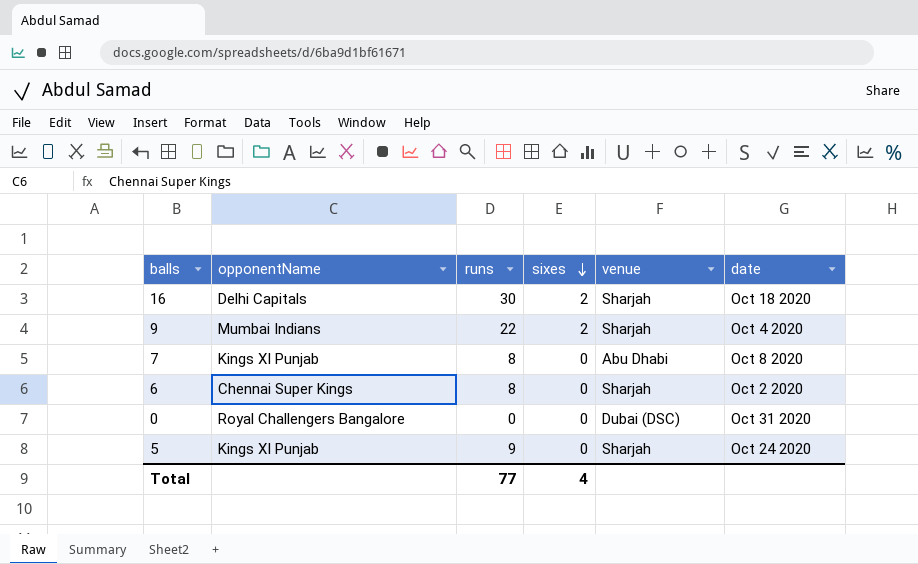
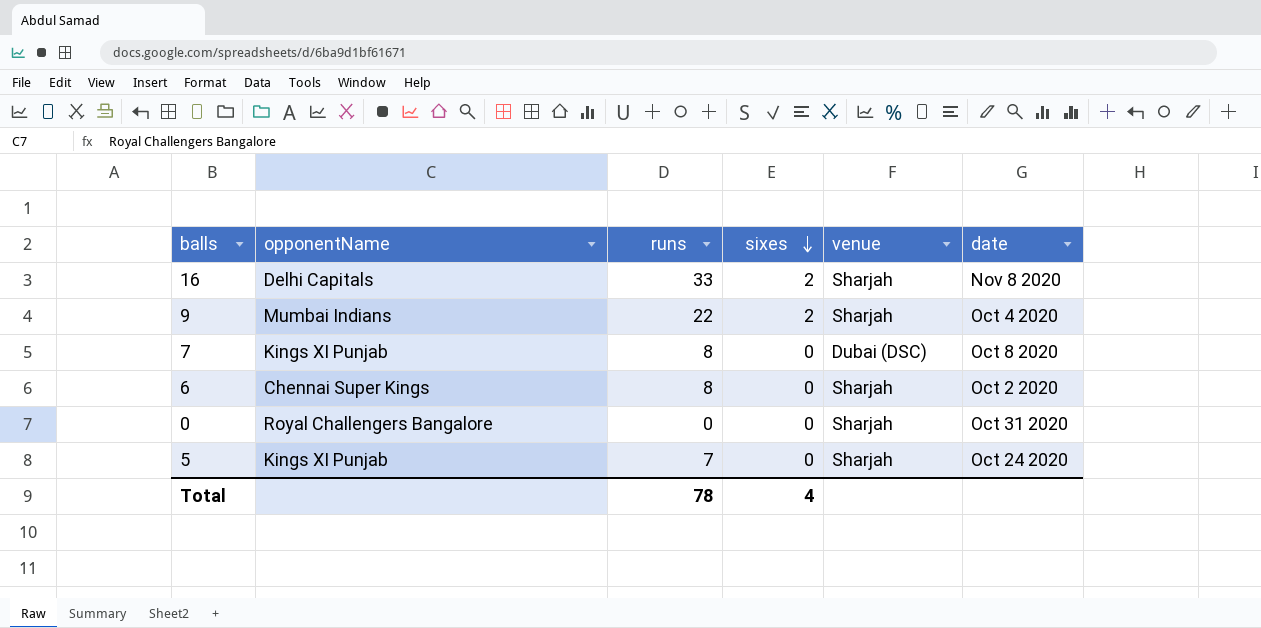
16 | runs: 30 -> 33
16 | date: Oct 18 2020 -> Nov 8 2020
7 | venue: Abu Dhabi -> Dubai (DSC)
0 | venue: Dubai (DSC) -> Sharjah
5 | runs: 9 -> 7
Total | runs: 77 -> 78

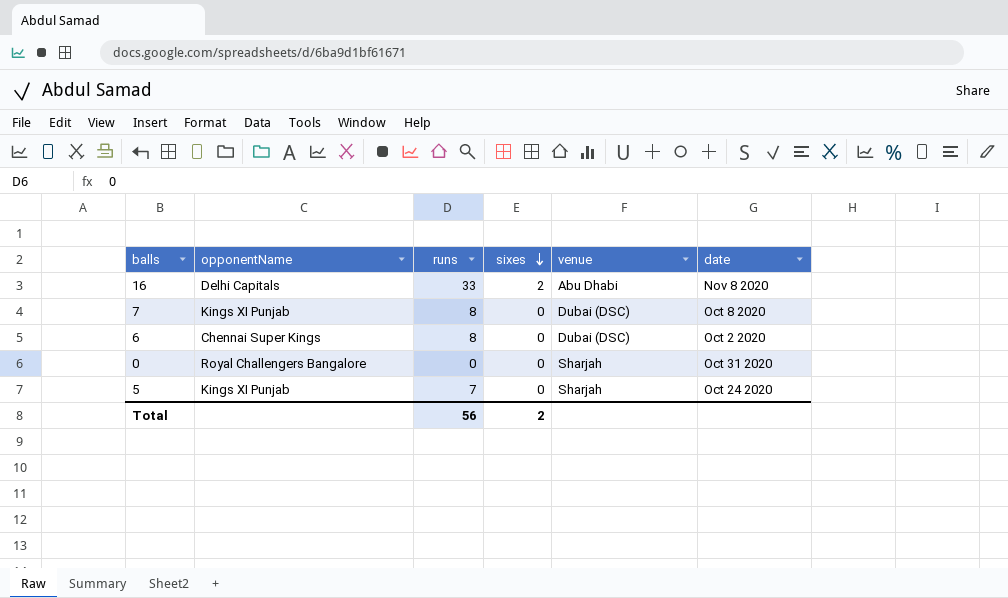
row 9: Mumbai Indians | 22 | 2 | Sharjah | Oct 4 2020 -> none
16 | venue: Sharjah -> Abu Dhabi
6 | venue: Sharjah -> Dubai (DSC)
Total | runs: 78 -> 56
Total | sixes: 4 -> 2

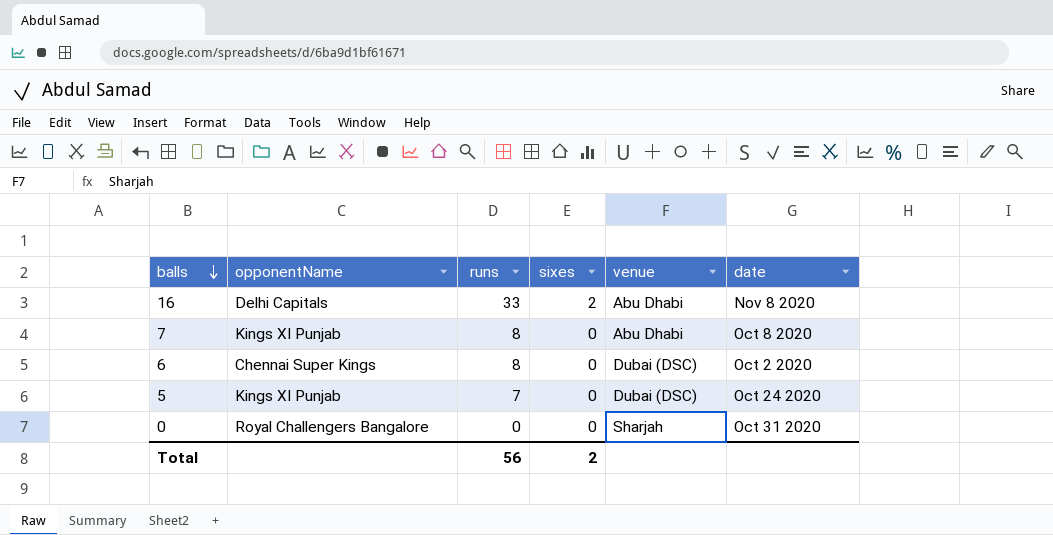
row order: sixes descending -> balls descending
7 | venue: Dubai (DSC) -> Abu Dhabi
5 | venue: Sharjah -> Dubai (DSC)

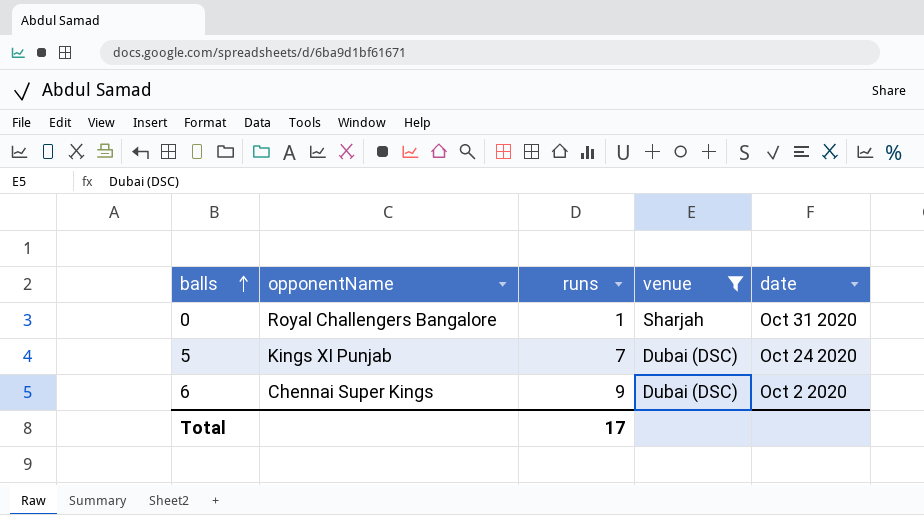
filter: none -> venue != Abu Dhabi
row order: balls descending -> balls ascending
column sixes | position: 4 -> none
0 | runs: 0 -> 1
6 | runs: 8 -> 9
Total | runs: 56 -> 17

